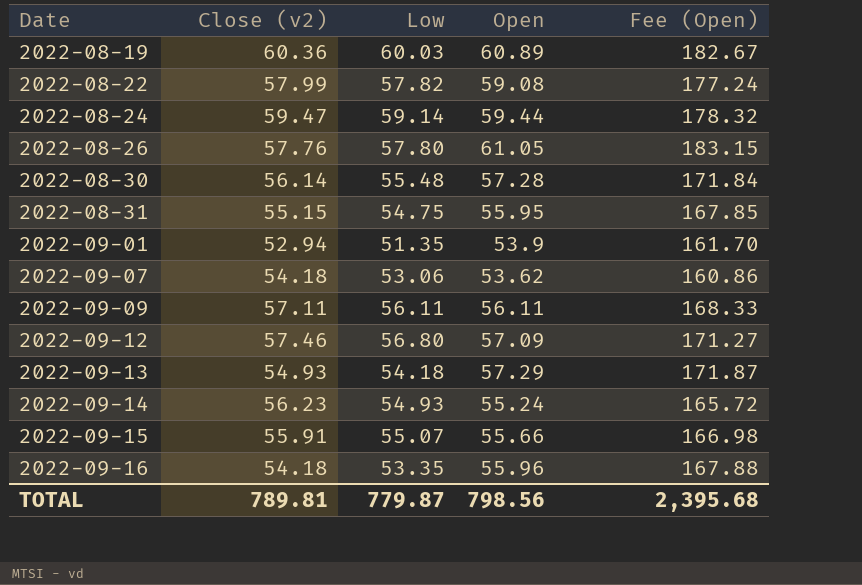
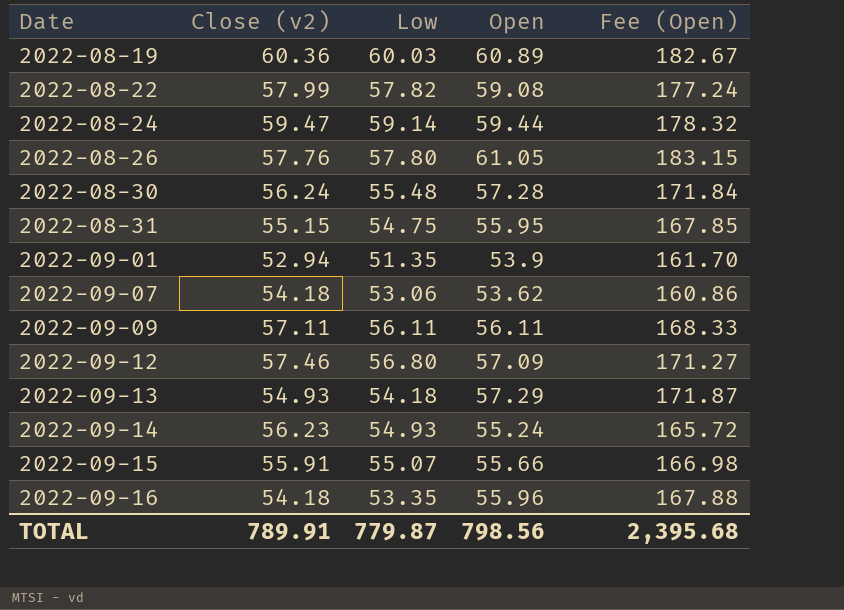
2022-08-30 | Close (v2): 56.14 -> 56.24
TOTAL | Close (v2): 789.81 -> 789.91

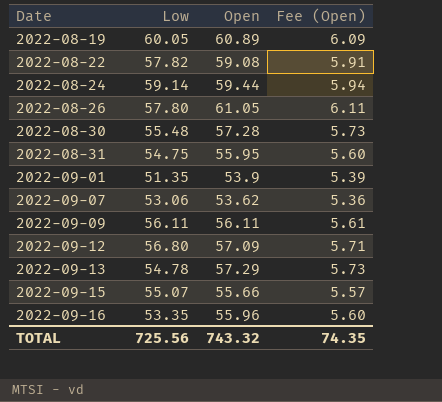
column Close (v2) | position: 2 -> none
column Fee (Open) | formula: [Open] * 3 -> [Open] * 0.1
row 2022-09-14: 56.23 | 54.93 | 55.24 | 165.72 -> none
2022-08-19 | Low: 60.03 -> 60.05
2022-09-13 | Low: 54.18 -> 54.78
TOTAL | Low: 779.87 -> 725.56
TOTAL | Open: 798.56 -> 743.32
TOTAL | Fee (Open): 2,395.68 -> 74.35

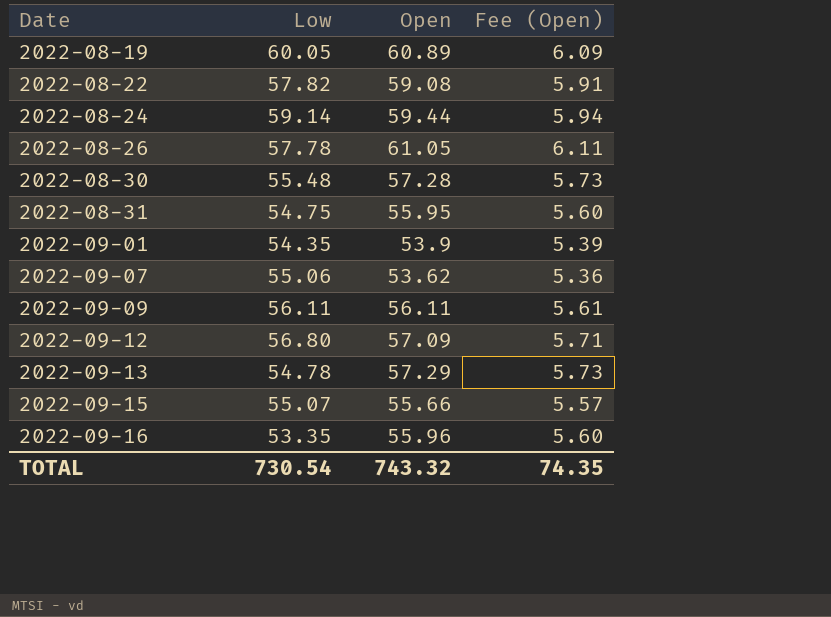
2022-08-26 | Low: 57.80 -> 57.78
2022-09-01 | Low: 51.35 -> 54.35
2022-09-07 | Low: 53.06 -> 55.06
TOTAL | Low: 725.56 -> 730.54

